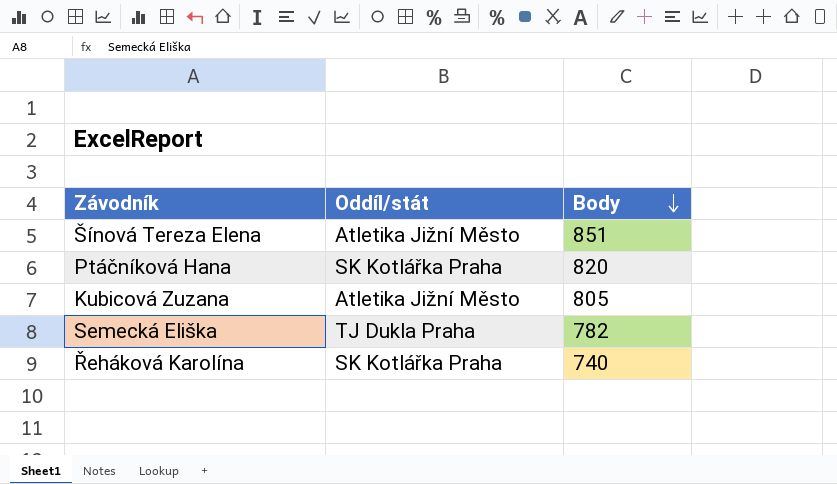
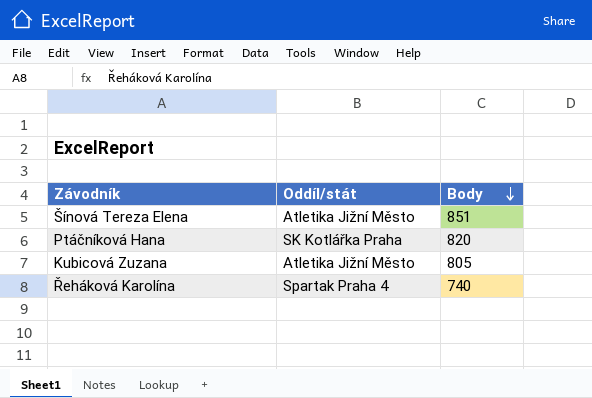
row Semecká Eliška: TJ Dukla Praha | 782 -> none
Řeháková Karolína | Oddíl/stát: SK Kotlářka Praha -> Spartak Praha 4

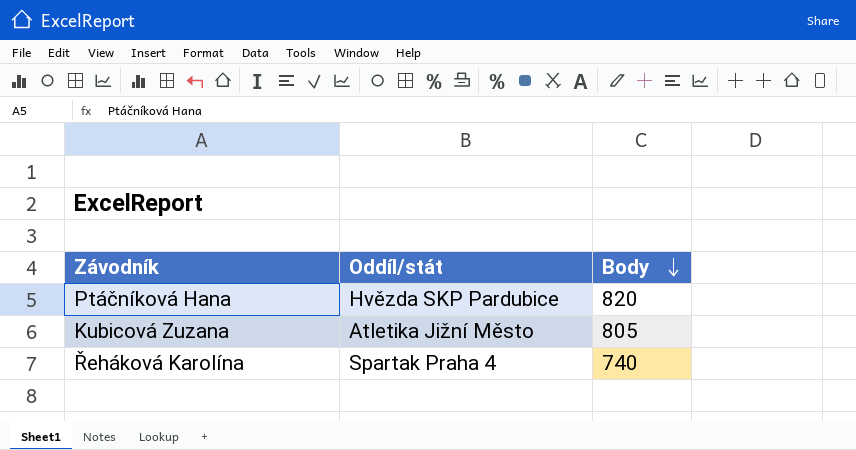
row Šínová Tereza Elena: Atletika Jižní Město | 851 -> none
Ptáčníková Hana | Oddíl/stát: SK Kotlářka Praha -> Hvězda SKP Pardubice

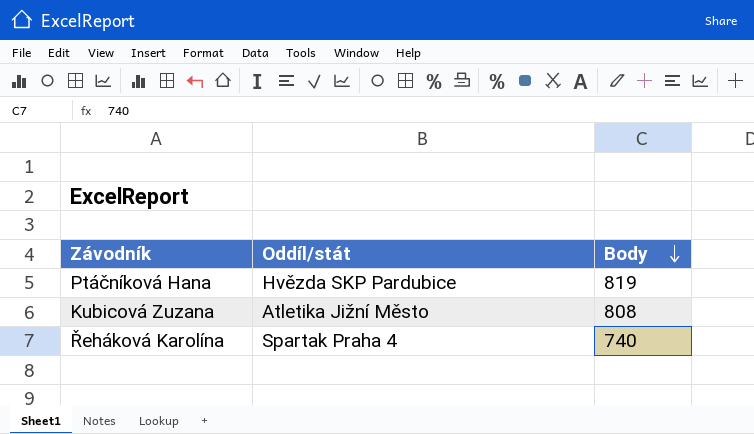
Ptáčníková Hana | Body: 820 -> 819
Kubicová Zuzana | Body: 805 -> 808

